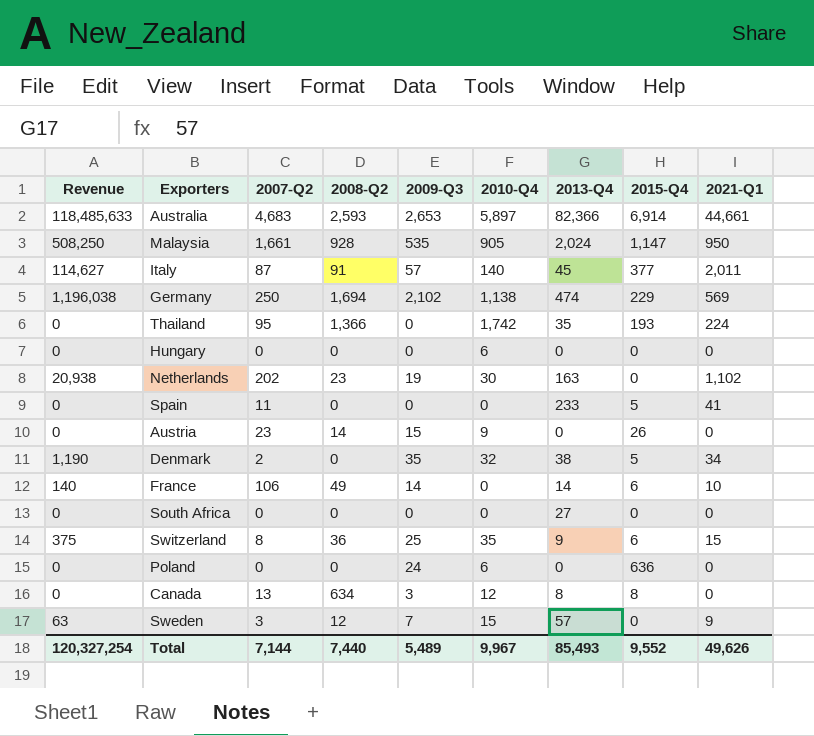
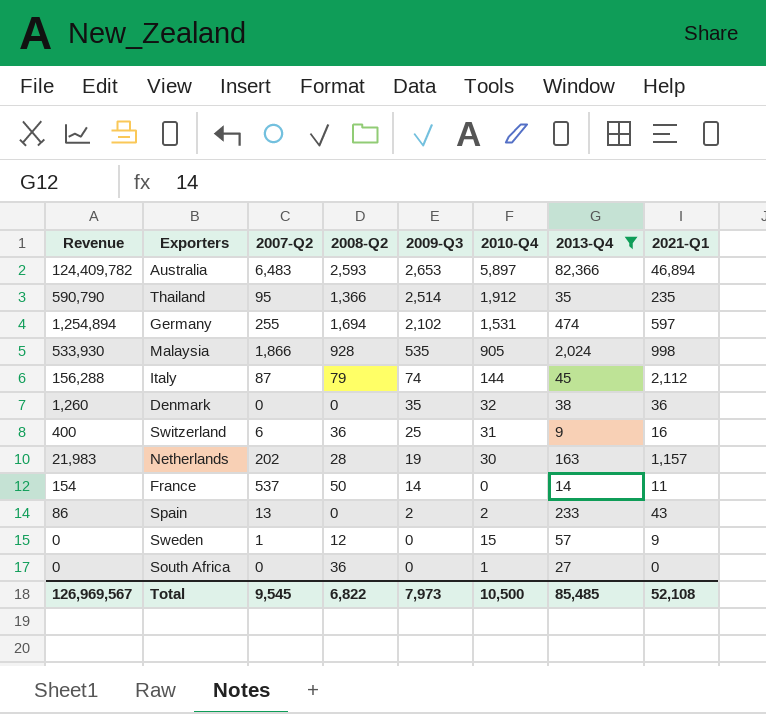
filter: none -> 2013-Q4 >= 9
row order: none -> 2009-Q3 descending
column 2015-Q4 | position: 8 -> none
Australia | Revenue: 118,485,633 -> 124,409,782
Australia | 2007-Q2: 4,683 -> 6,483
Australia | 2021-Q1: 44,661 -> 46,894
Thailand | Revenue: 0 -> 590,790
Thailand | 2009-Q3: 0 -> 2,514
Thailand | 2010-Q4: 1,742 -> 1,912
Thailand | 2021-Q1: 224 -> 235
Germany | Revenue: 1,196,038 -> 1,254,894
Germany | 2007-Q2: 250 -> 255
Germany | 2010-Q4: 1,138 -> 1,531
Germany | 2021-Q1: 569 -> 597
Malaysia | Revenue: 508,250 -> 533,930
Malaysia | 2007-Q2: 1,661 -> 1,866
Malaysia | 2021-Q1: 950 -> 998
Italy | Revenue: 114,627 -> 156,288
Italy | 2008-Q2: 91 -> 79
Italy | 2009-Q3: 57 -> 74
Italy | 2010-Q4: 140 -> 144
Italy | 2021-Q1: 2,011 -> 2,112
Denmark | Revenue: 1,190 -> 1,260
Denmark | 2007-Q2: 2 -> 0
Denmark | 2021-Q1: 34 -> 36
Switzerland | Revenue: 375 -> 400
Switzerland | 2007-Q2: 8 -> 6
Switzerland | 2010-Q4: 35 -> 31
Switzerland | 2021-Q1: 15 -> 16
Netherlands | Revenue: 20,938 -> 21,983
Netherlands | 2008-Q2: 23 -> 28
Netherlands | 2021-Q1: 1,102 -> 1,157
France | Revenue: 140 -> 154
France | 2007-Q2: 106 -> 537
France | 2008-Q2: 49 -> 50
France | 2021-Q1: 10 -> 11
Spain | Revenue: 0 -> 86
Spain | 2007-Q2: 11 -> 13
Spain | 2009-Q3: 0 -> 2
Spain | 2010-Q4: 0 -> 2
Spain | 2021-Q1: 41 -> 43
Sweden | Revenue: 63 -> 0
Sweden | 2007-Q2: 3 -> 1
Sweden | 2009-Q3: 7 -> 0
South Africa | 2008-Q2: 0 -> 36
South Africa | 2010-Q4: 0 -> 1
Total | Revenue: 120,327,254 -> 126,969,567
Total | 2007-Q2: 7,144 -> 9,545
Total | 2008-Q2: 7,440 -> 6,822
Total | 2009-Q3: 5,489 -> 7,973
Total | 2010-Q4: 9,967 -> 10,500
Total | 2013-Q4: 85,493 -> 85,485
Total | 2021-Q1: 49,626 -> 52,108

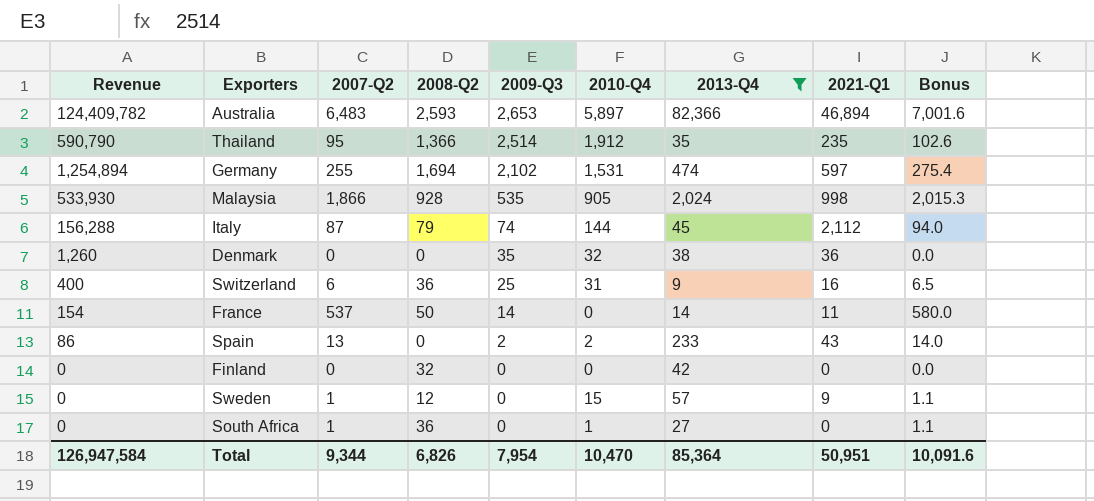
column Bonus | formula: none -> [2007-Q2] * 1.08
row Netherlands: 21,983 | 202 | 28 | 19 | 30 | 163 | 1,157 -> none
row Finland: none -> 0 | 0 | 32 | 0 | 0 | 42 | 0 | 0.0
South Africa | 2007-Q2: 0 -> 1
Total | Revenue: 126,969,567 -> 126,947,584
Total | 2007-Q2: 9,545 -> 9,344
Total | 2008-Q2: 6,822 -> 6,826
Total | 2009-Q3: 7,973 -> 7,954
Total | 2010-Q4: 10,500 -> 10,470
Total | 2013-Q4: 85,485 -> 85,364
Total | 2021-Q1: 52,108 -> 50,951

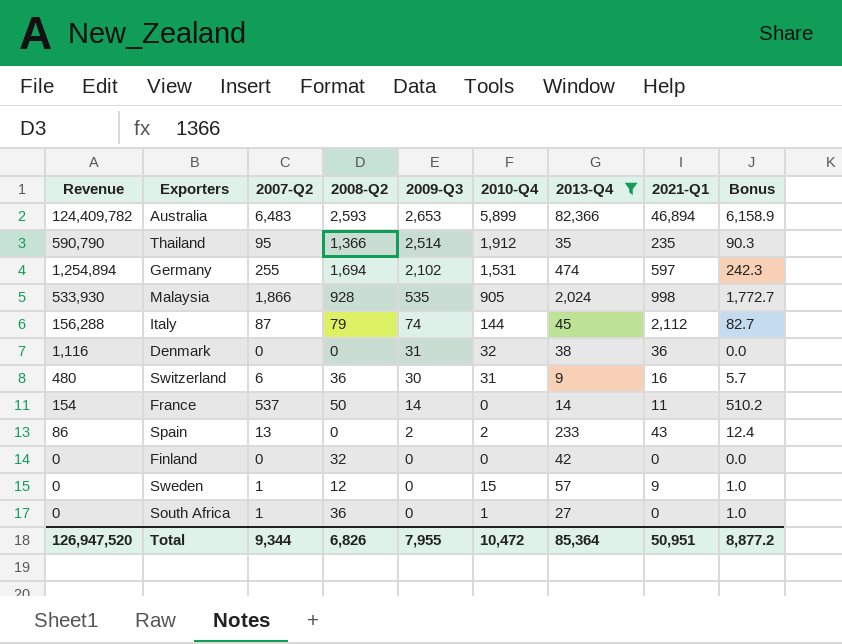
column Bonus | formula: [2007-Q2] * 1.08 -> [2007-Q2] * 0.95
Australia | 2010-Q4: 5,897 -> 5,899
Denmark | Revenue: 1,260 -> 1,116
Denmark | 2009-Q3: 35 -> 31
Switzerland | Revenue: 400 -> 480
Switzerland | 2009-Q3: 25 -> 30
Total | Revenue: 126,947,584 -> 126,947,520
Total | 2009-Q3: 7,954 -> 7,955
Total | 2010-Q4: 10,470 -> 10,472
Total | Bonus: 10,091.6 -> 8,877.2

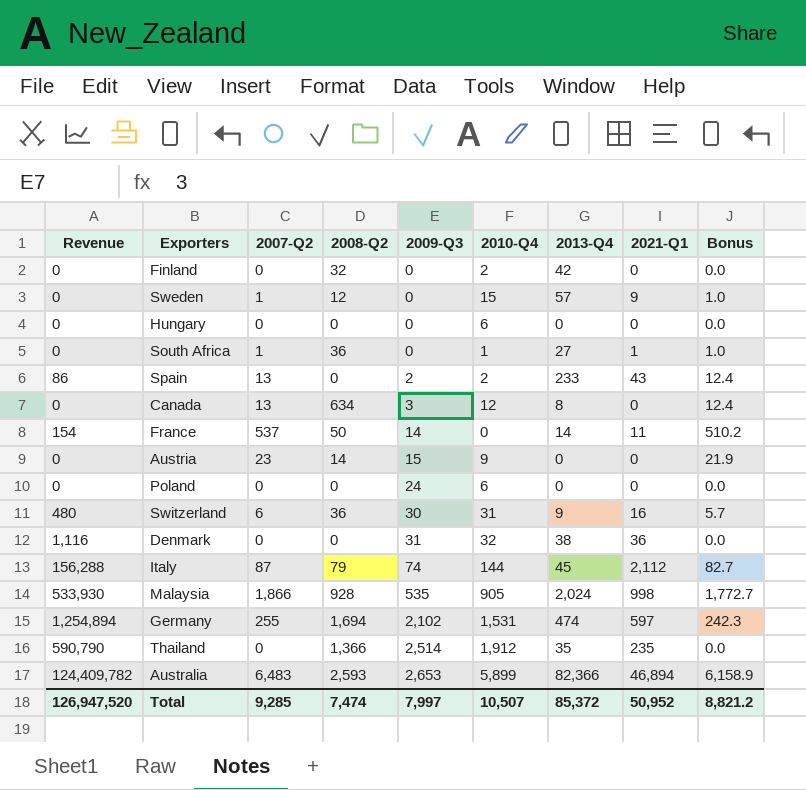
filter: 2013-Q4 >= 9 -> none
row order: 2009-Q3 descending -> 2009-Q3 ascending
Finland | 2010-Q4: 0 -> 2
South Africa | 2021-Q1: 0 -> 1
Thailand | 2007-Q2: 95 -> 0
Thailand | Bonus: 90.3 -> 0.0
Total | 2007-Q2: 9,344 -> 9,285
Total | 2008-Q2: 6,826 -> 7,474
Total | 2009-Q3: 7,955 -> 7,997
Total | 2010-Q4: 10,472 -> 10,507
Total | 2013-Q4: 85,364 -> 85,372
Total | 2021-Q1: 50,951 -> 50,952
Total | Bonus: 8,877.2 -> 8,821.2

